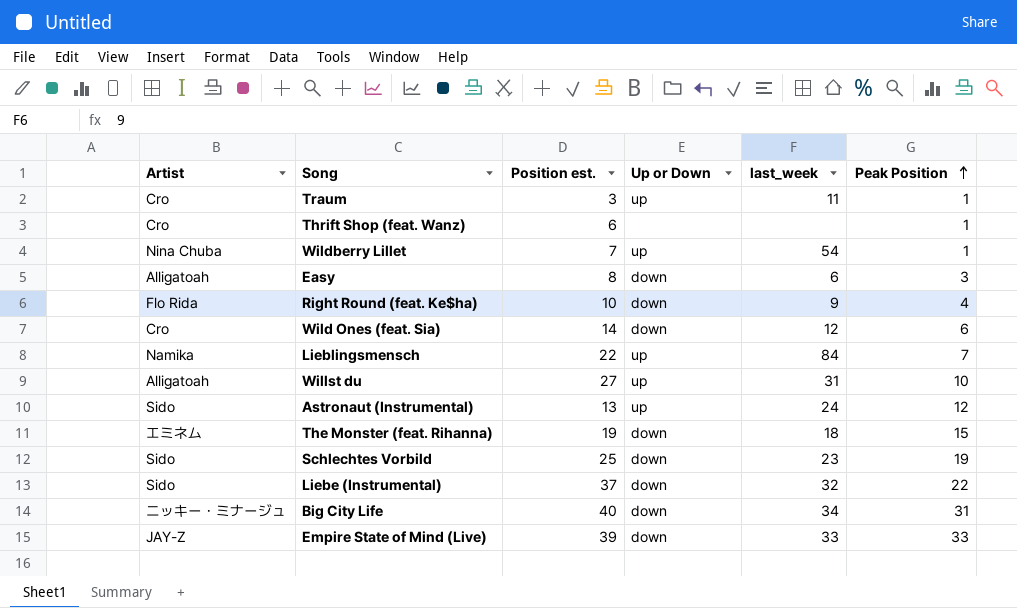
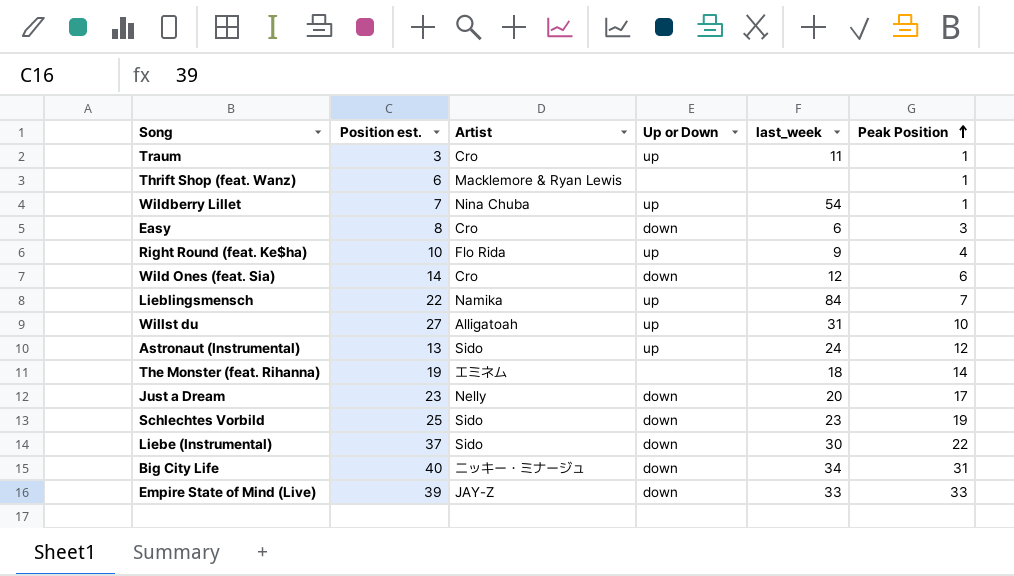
column Artist | position: 1 -> 3
Thrift Shop (feat. Wanz) | Artist: Cro -> Macklemore & Ryan Lewis
Easy | Artist: Alligatoah -> Cro
Right Round (feat. Ke$ha) | Up or Down: down -> up
The Monster (feat. Rihanna) | Up or Down: down -> none
The Monster (feat. Rihanna) | Peak Position: 15 -> 14
row Just a Dream: none -> 23 | Nelly | down | 20 | 17
Liebe (Instrumental) | last_week: 32 -> 30

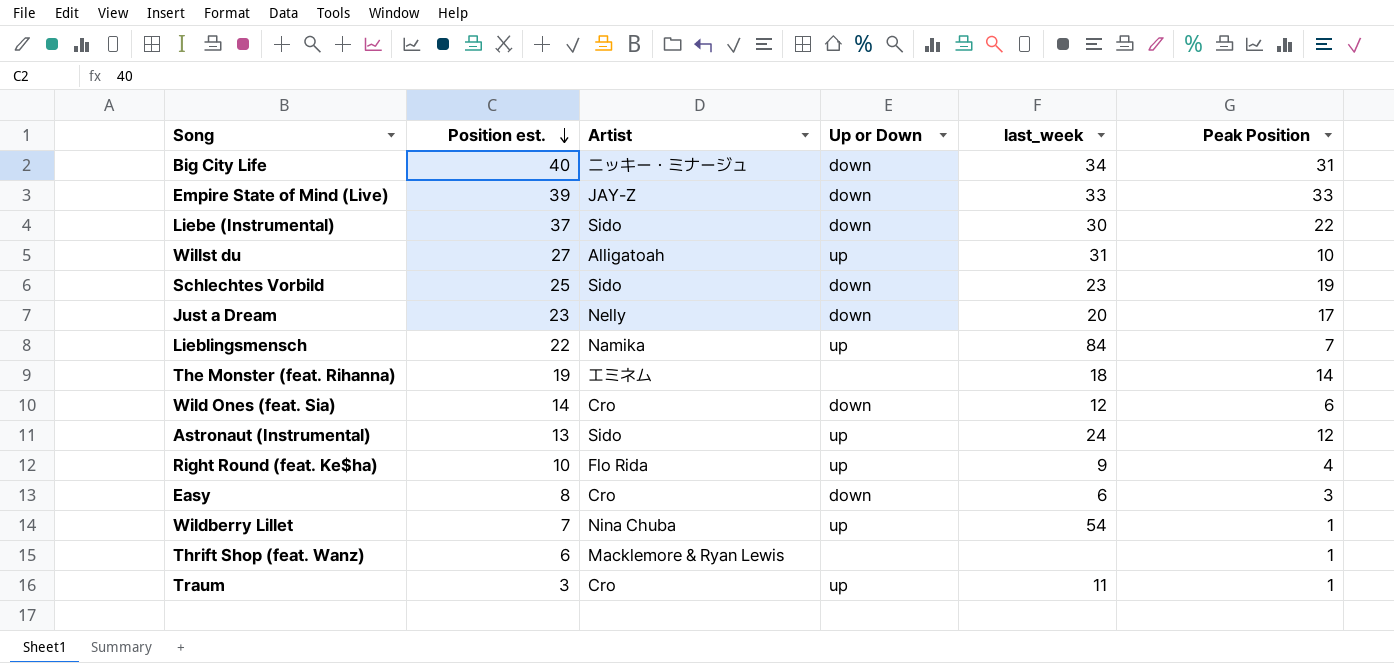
row order: Peak Position ascending -> Position est. descending

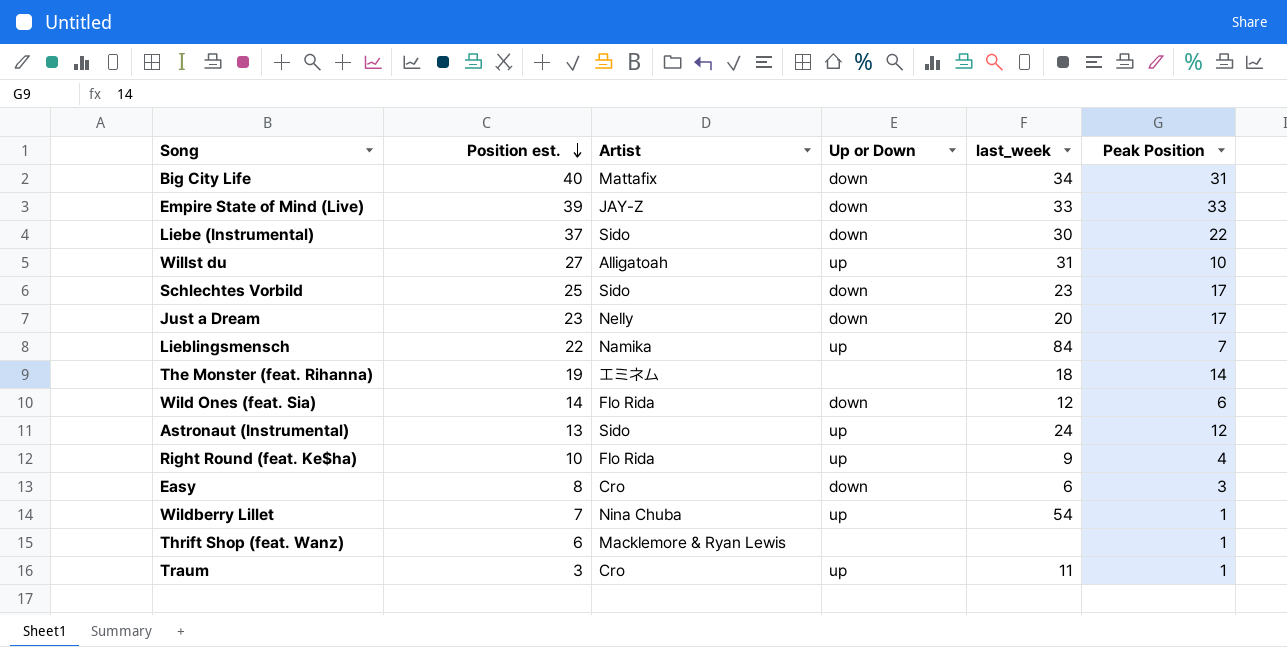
Big City Life | Artist: ニッキー・ミナージュ -> Mattafix
Schlechtes Vorbild | Peak Position: 19 -> 17
Wild Ones (feat. Sia) | Artist: Cro -> Flo Rida

